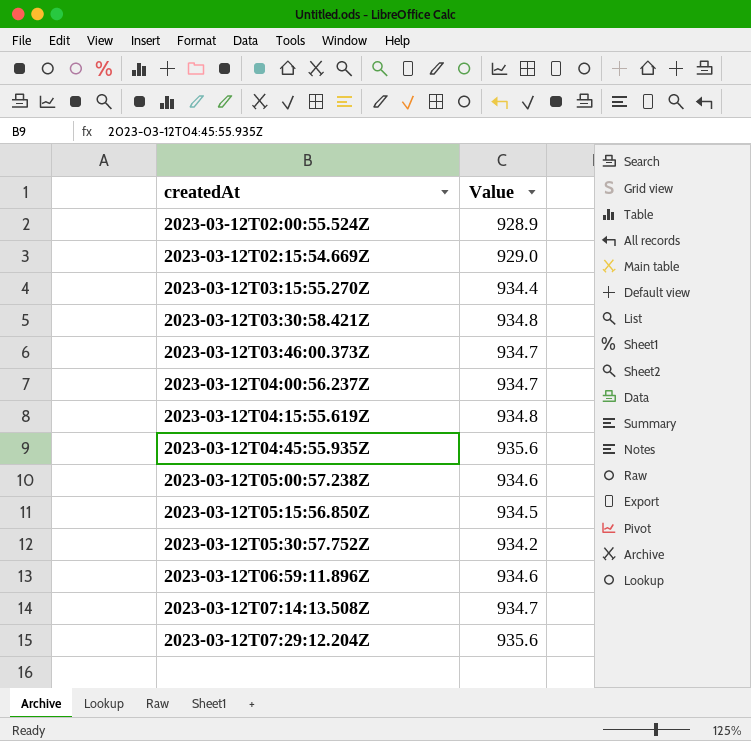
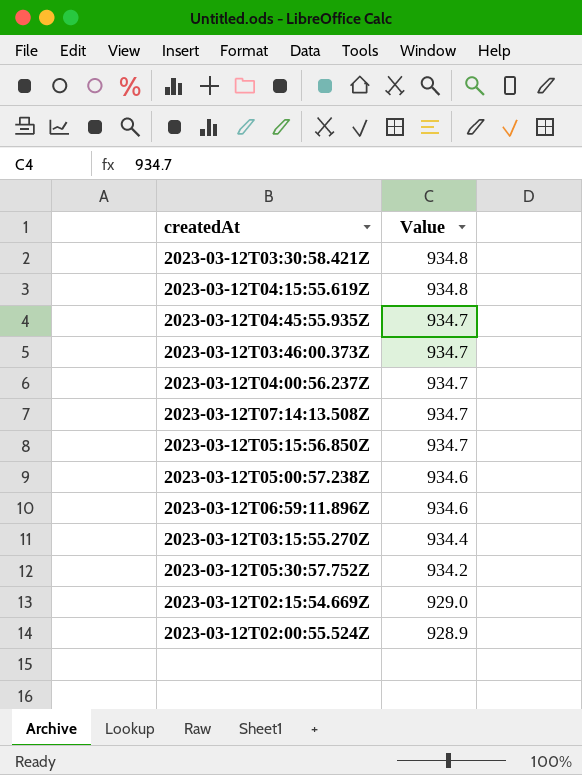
row order: createdAt ascending -> Value descending
row 2023-03-12T07:29:12.204Z: 935.6 -> none
2023-03-12T04:45:55.935Z | Value: 935.6 -> 934.7
2023-03-12T05:15:56.850Z | Value: 934.5 -> 934.7

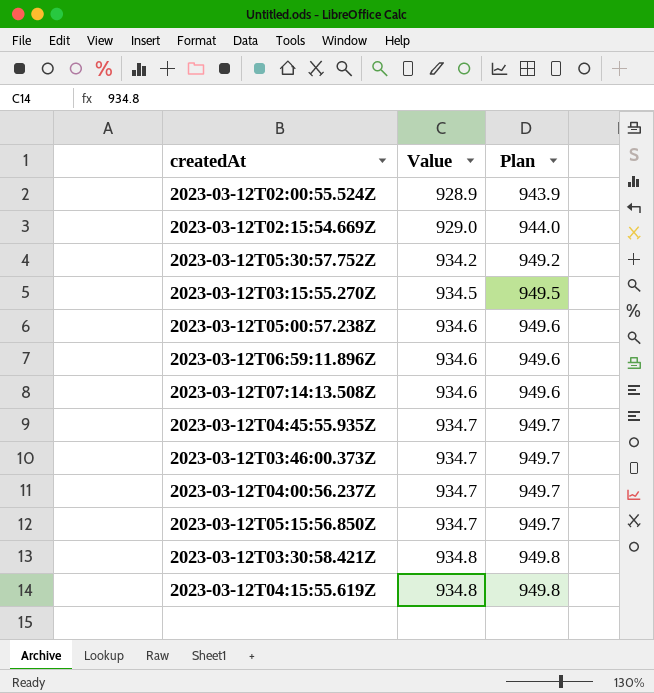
row order: Value descending -> Value ascending
column Plan | formula: none -> [Value] + 15
2023-03-12T03:15:55.270Z | Value: 934.4 -> 934.5
2023-03-12T07:14:13.508Z | Value: 934.7 -> 934.6

